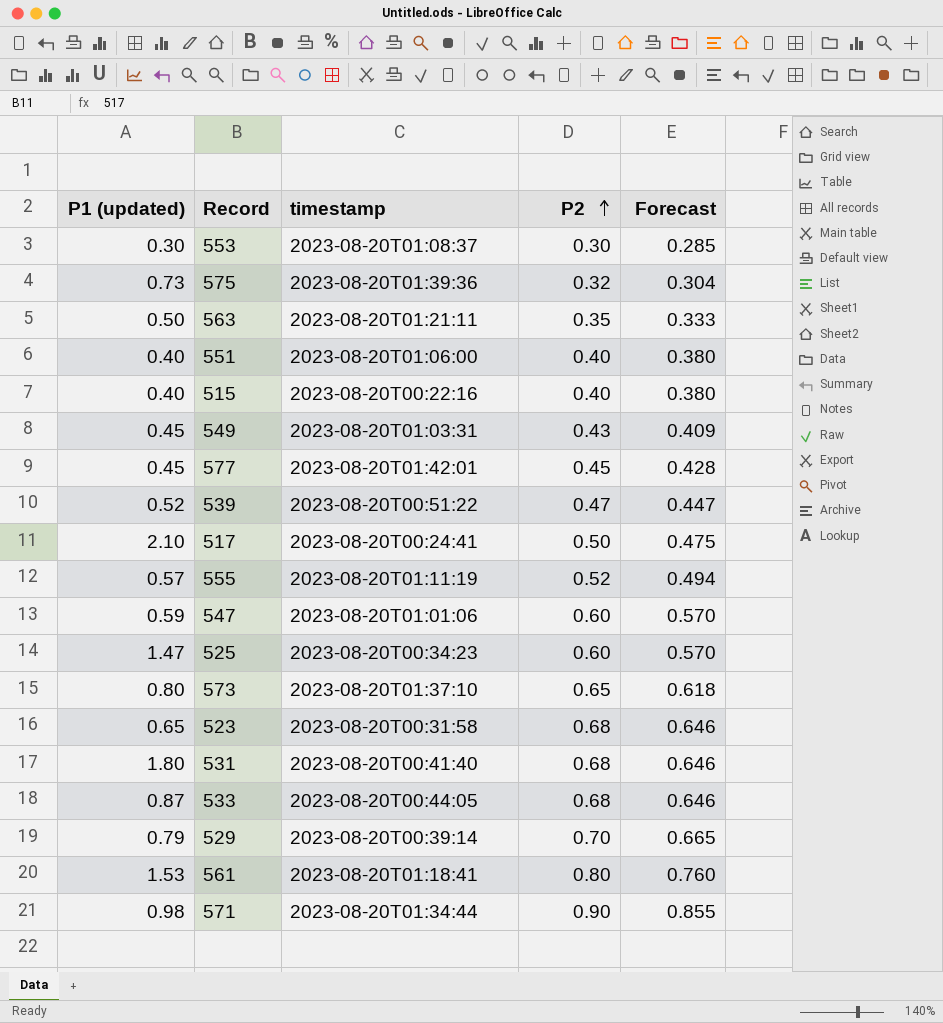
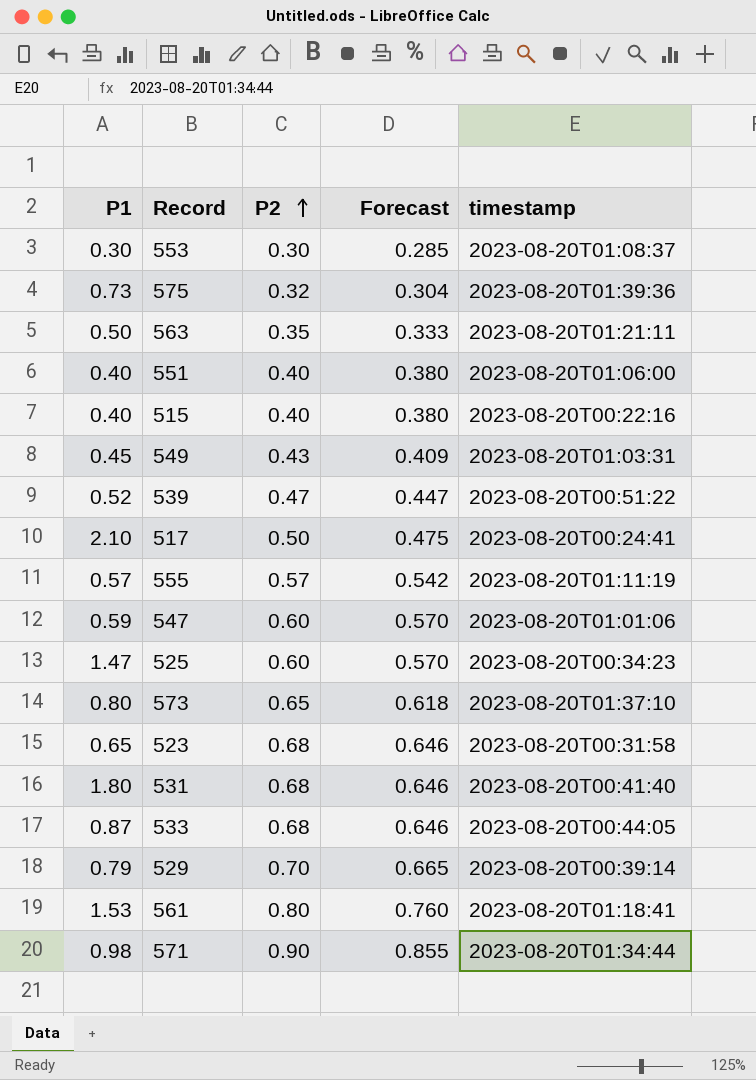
column name: P1 (updated) -> P1
column timestamp | position: 3 -> 5
row 577: 0.45 | 2023-08-20T01:42:01 | 0.45 | 0.428 -> none
555 | P2: 0.52 -> 0.57
555 | Forecast: 0.494 -> 0.542

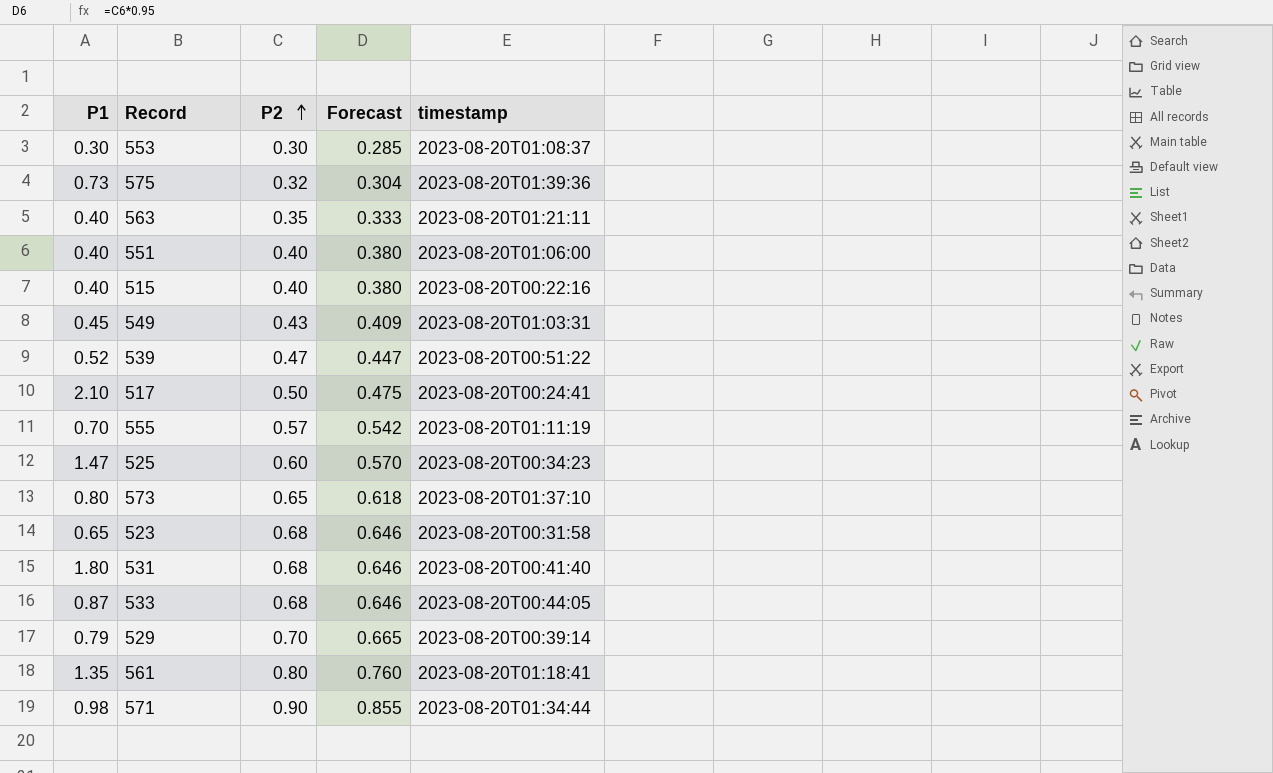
row 547: 0.59 | 0.60 | 0.570 | 2023-08-20T01:01:06 -> none
563 | P1: 0.50 -> 0.40
555 | P1: 0.57 -> 0.70
561 | P1: 1.53 -> 1.35

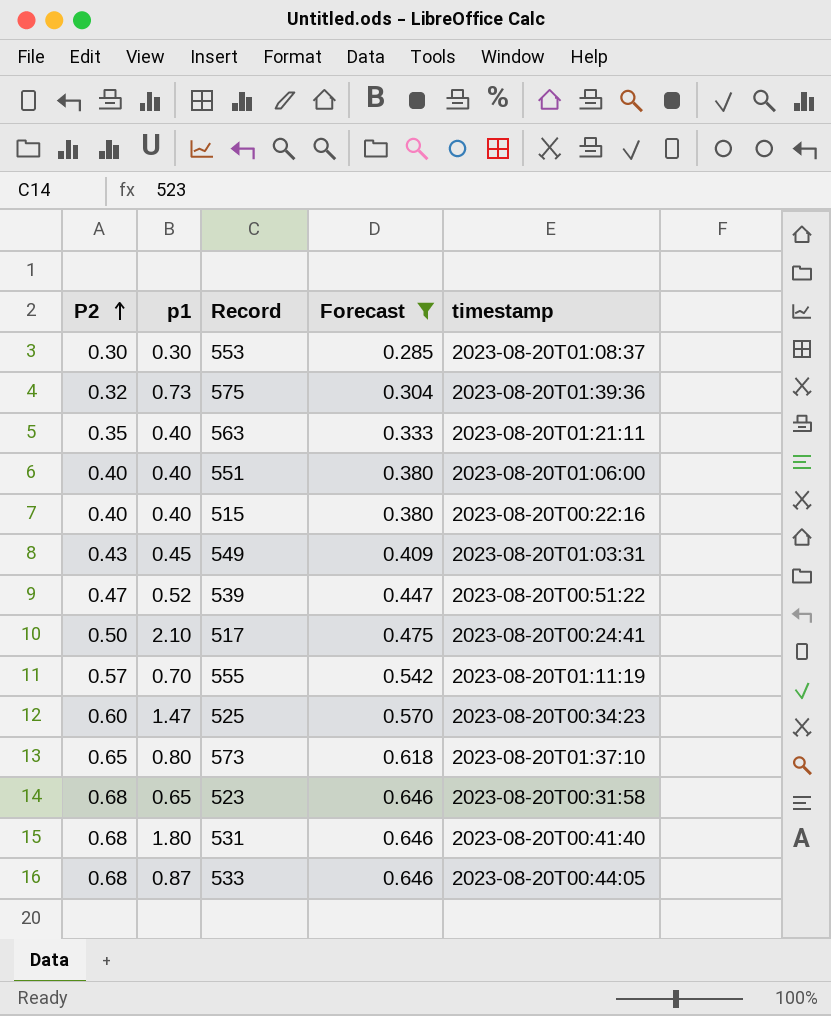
filter: none -> Forecast <= 0.646
column P2 | position: 3 -> 1
column name: P1 -> p1

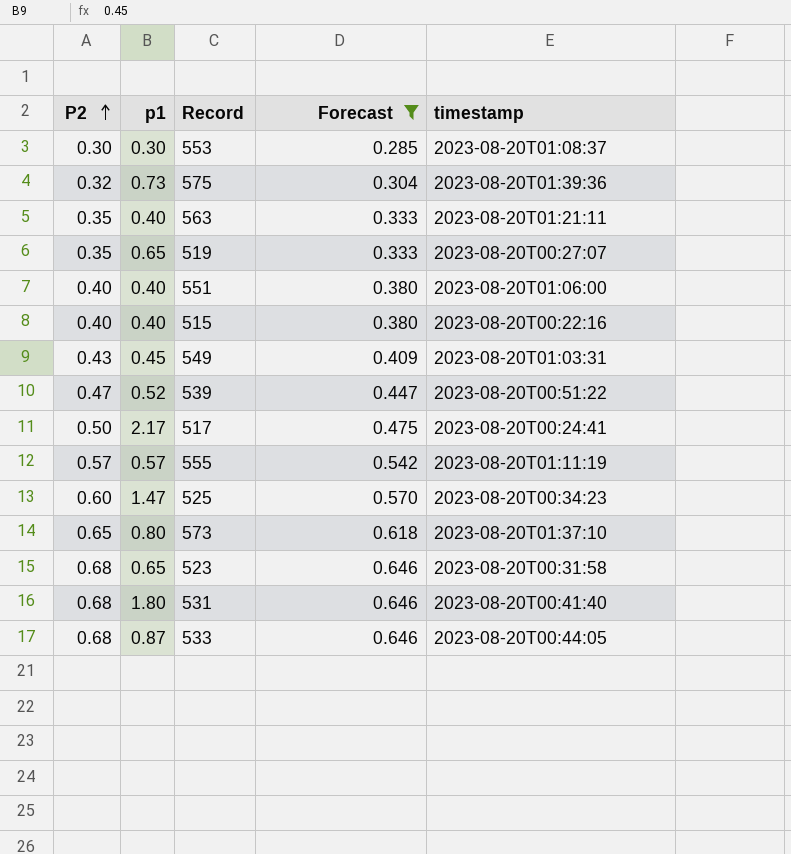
row 519: none -> 0.35 | 0.65 | 0.333 | 2023-08-20T00:27:07
517 | p1: 2.10 -> 2.17
555 | p1: 0.70 -> 0.57

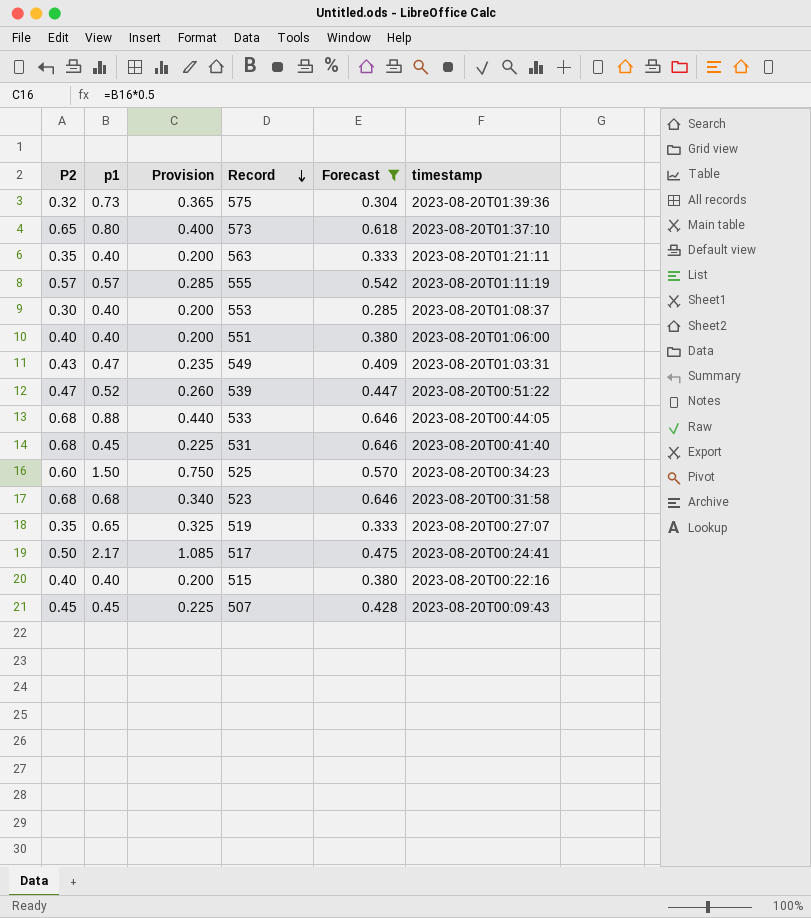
row order: P2 ascending -> Record descending
column Provision | formula: none -> [p1] * 0.5
553 | p1: 0.30 -> 0.40
549 | p1: 0.45 -> 0.47
533 | p1: 0.87 -> 0.88
531 | p1: 1.80 -> 0.45
525 | p1: 1.47 -> 1.50
523 | p1: 0.65 -> 0.68
row 507: none -> 0.45 | 0.45 | 0.225 | 0.428 | 2023-08-20T00:09:43

